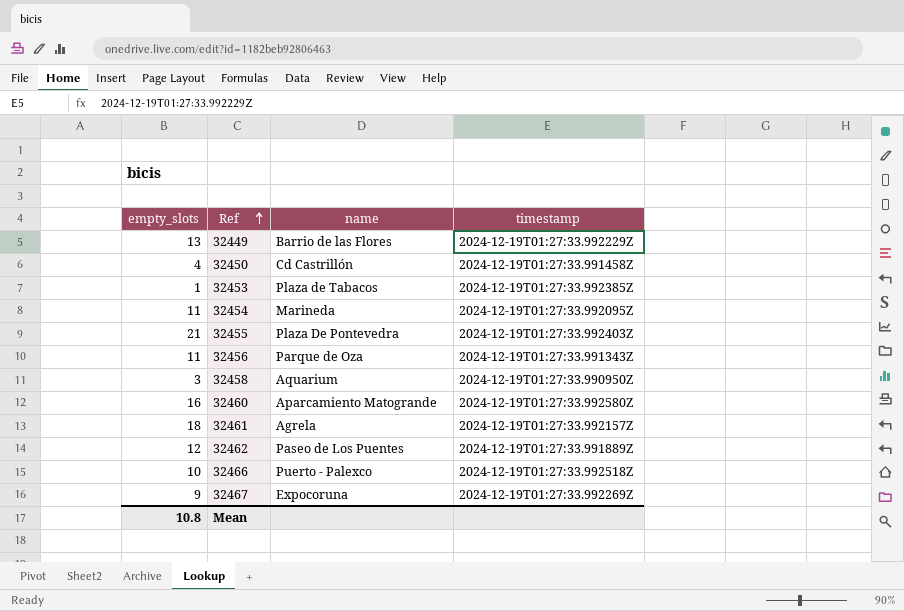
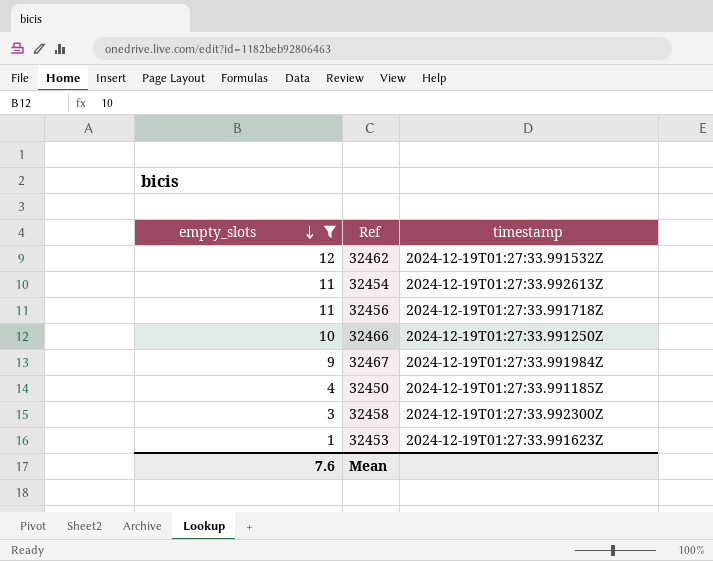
filter: none -> empty_slots <= 12
row order: Ref ascending -> empty_slots descending
column name | position: 3 -> none
32462 | timestamp: 2024-12-19T01:27:33.991889Z -> 2024-12-19T01:27:33.991532Z
32454 | timestamp: 2024-12-19T01:27:33.992095Z -> 2024-12-19T01:27:33.992613Z
32456 | timestamp: 2024-12-19T01:27:33.991343Z -> 2024-12-19T01:27:33.991718Z
32466 | timestamp: 2024-12-19T01:27:33.992518Z -> 2024-12-19T01:27:33.991250Z
32467 | timestamp: 2024-12-19T01:27:33.992269Z -> 2024-12-19T01:27:33.991984Z
32450 | timestamp: 2024-12-19T01:27:33.991458Z -> 2024-12-19T01:27:33.991185Z
32458 | timestamp: 2024-12-19T01:27:33.990950Z -> 2024-12-19T01:27:33.992300Z
32453 | timestamp: 2024-12-19T01:27:33.992385Z -> 2024-12-19T01:27:33.991623Z
Mean | empty_slots: 10.8 -> 7.6

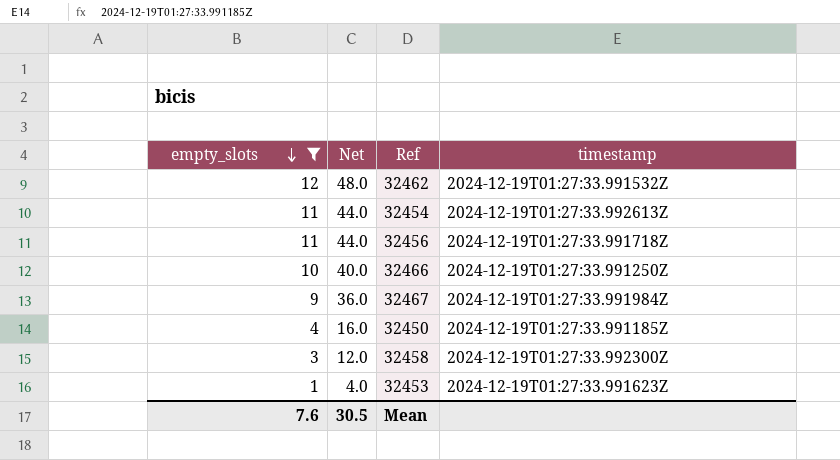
column Net | formula: none -> [empty_slots] * 4

